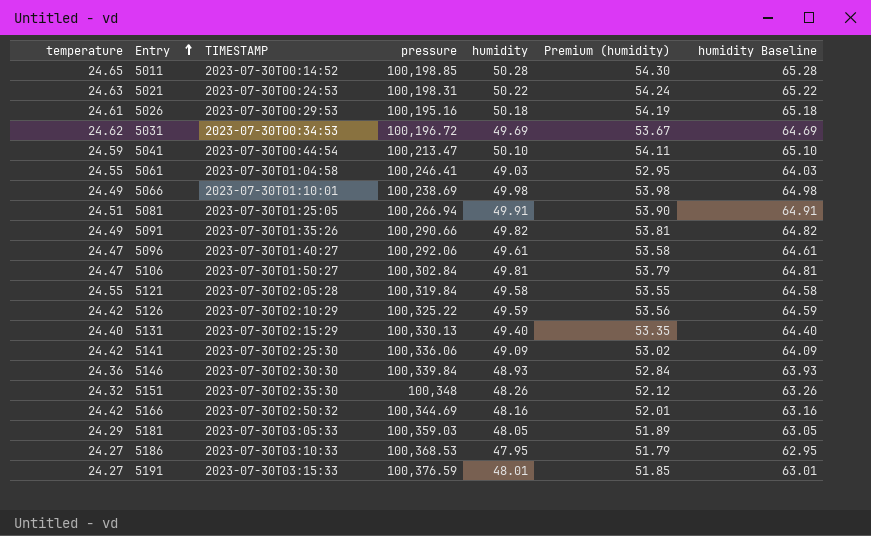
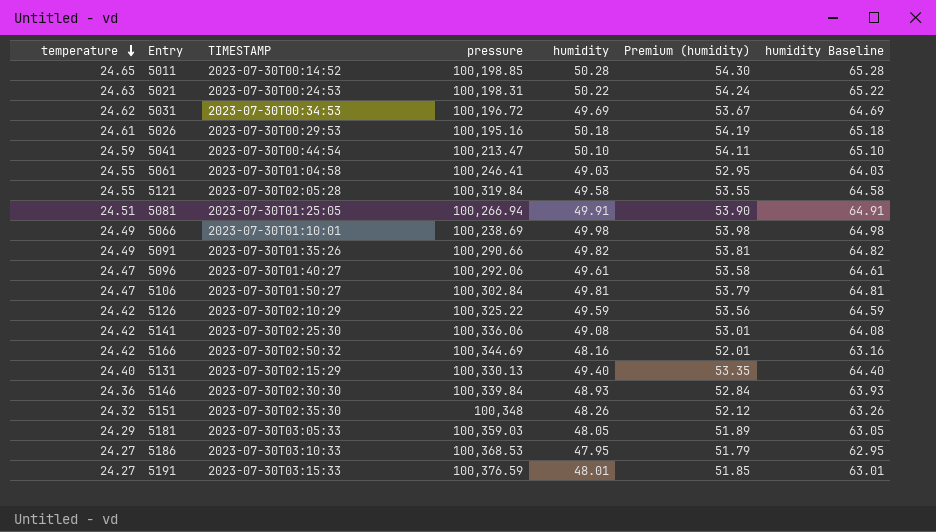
row order: Entry ascending -> temperature descending
5141 | humidity: 49.09 -> 49.08
5141 | Premium (humidity): 53.02 -> 53.01
5141 | humidity Baseline: 64.09 -> 64.08

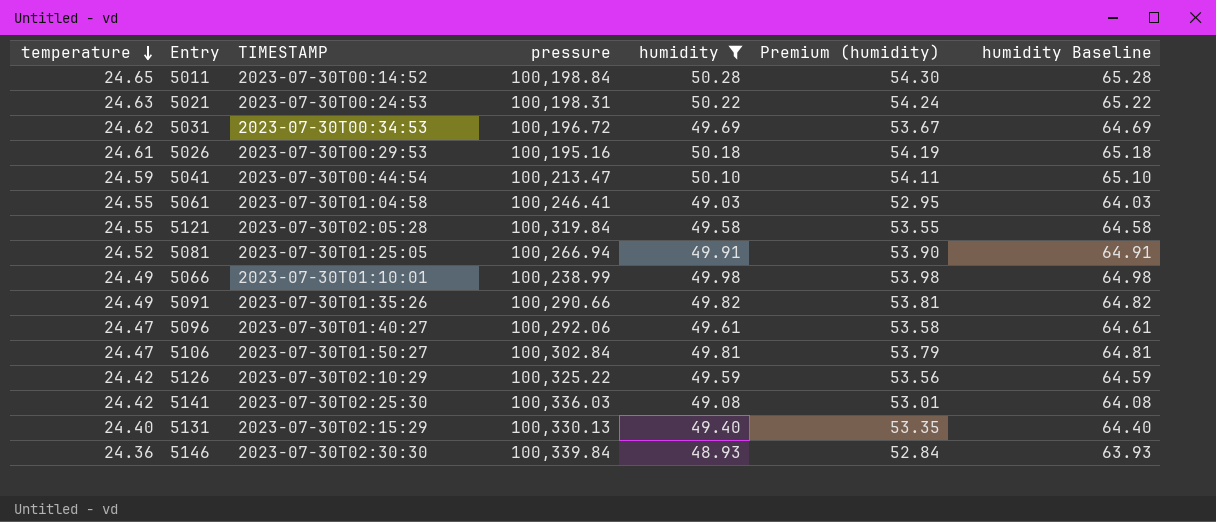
filter: none -> humidity >= 48.93
5011 | pressure: 100,198.85 -> 100,198.84
5081 | temperature: 24.51 -> 24.52
5066 | pressure: 100,238.69 -> 100,238.99
5141 | pressure: 100,336.06 -> 100,336.03

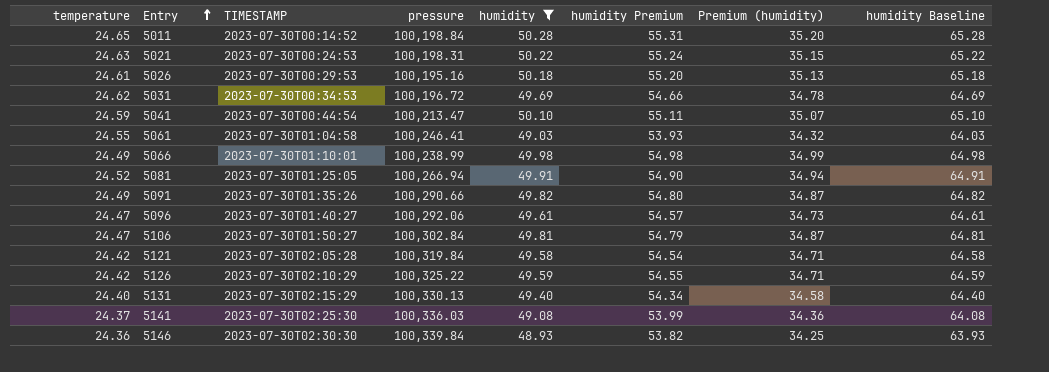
row order: temperature descending -> Entry ascending
column humidity Premium | formula: none -> [humidity] * 1.1
column Premium (humidity) | formula: [humidity] * 1.08 -> [humidity] * 0.7
5121 | temperature: 24.55 -> 24.42
5141 | temperature: 24.42 -> 24.37

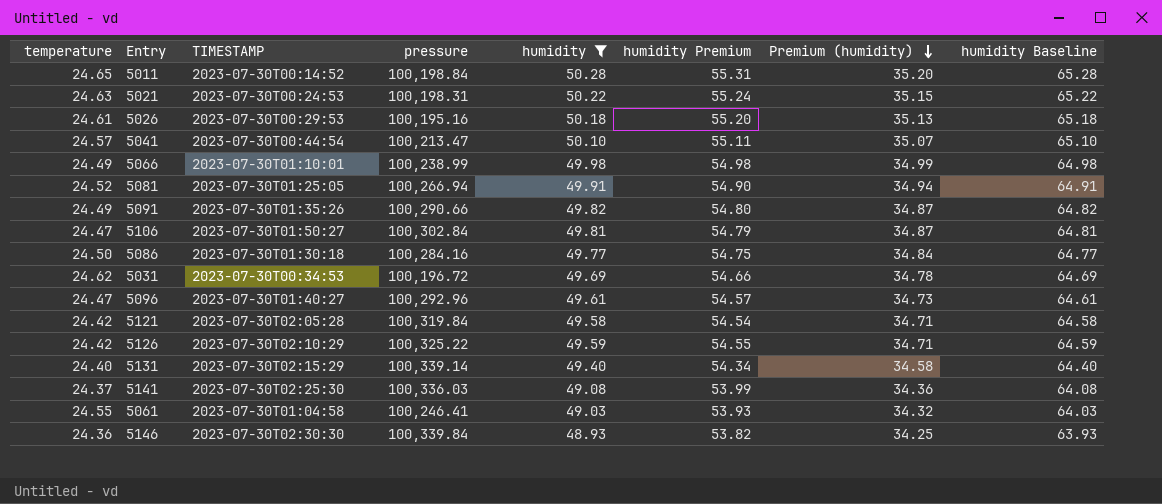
row order: Entry ascending -> Premium (humidity) descending
5041 | temperature: 24.59 -> 24.57
row 5086: none -> 24.50 | 2023-07-30T01:30:18 | 100,284.16 | 49.77 | 54.75 | 34.84 | 64.77
5096 | pressure: 100,292.06 -> 100,292.96
5131 | pressure: 100,330.13 -> 100,339.14

